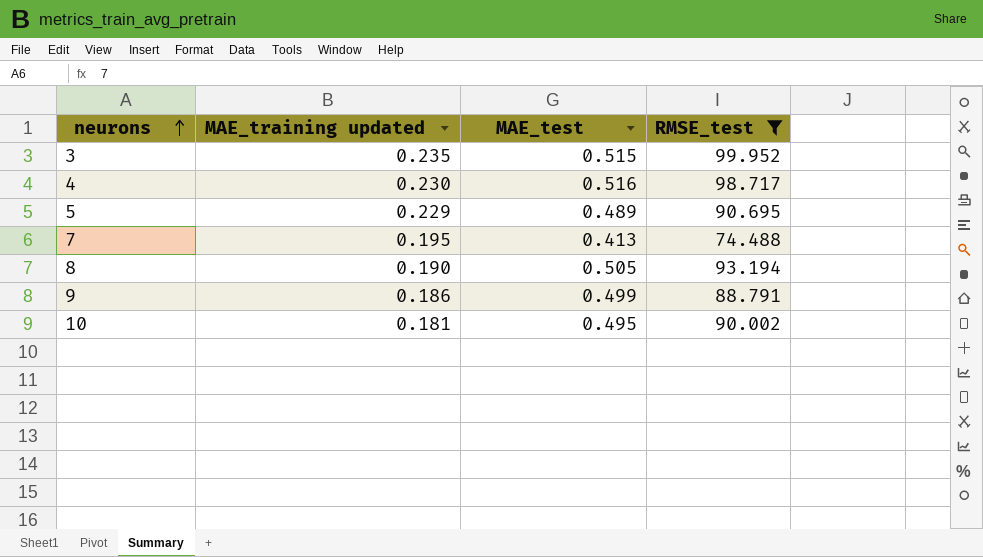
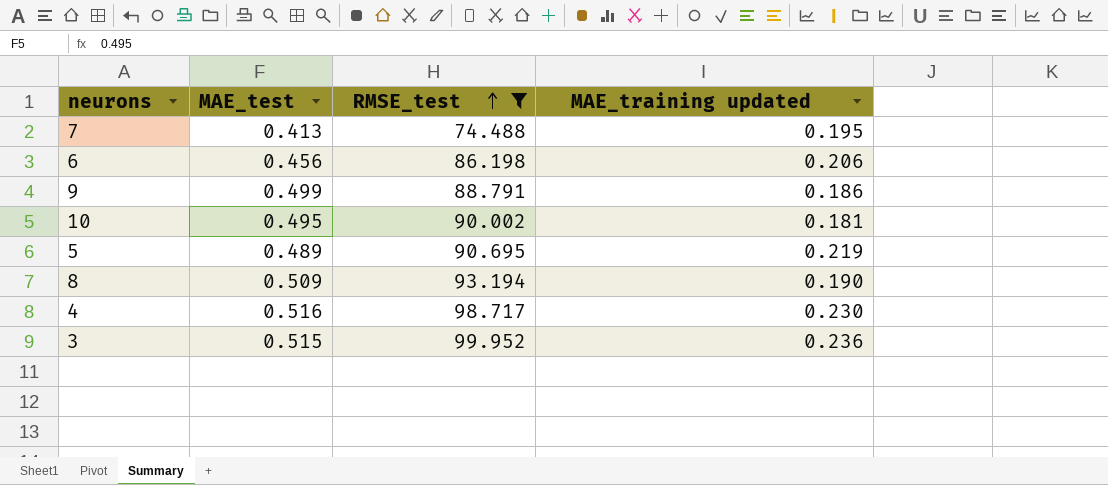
row order: neurons ascending -> RMSE_test ascending
column MAE_training updated | position: 2 -> 4
row 6: none -> 0.456 | 86.198 | 0.206
5 | MAE_training updated: 0.229 -> 0.219
8 | MAE_test: 0.505 -> 0.509
3 | MAE_training updated: 0.235 -> 0.236

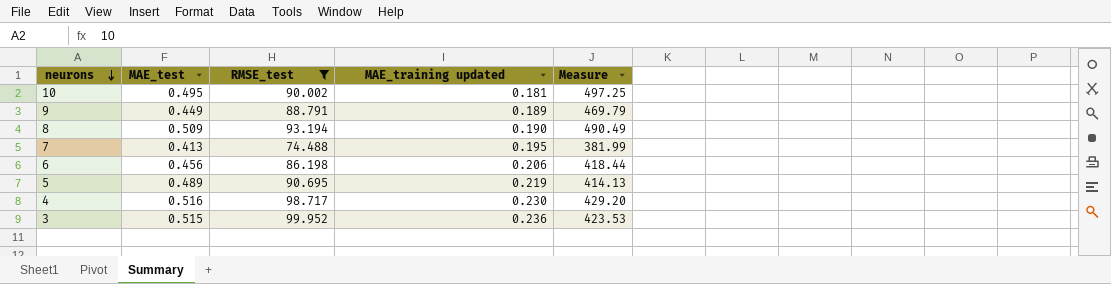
row order: RMSE_test ascending -> neurons descending
column Measure | formula: none -> [RMSE_test] / [MAE_training updated]
9 | MAE_test: 0.499 -> 0.449
9 | MAE_training updated: 0.186 -> 0.189

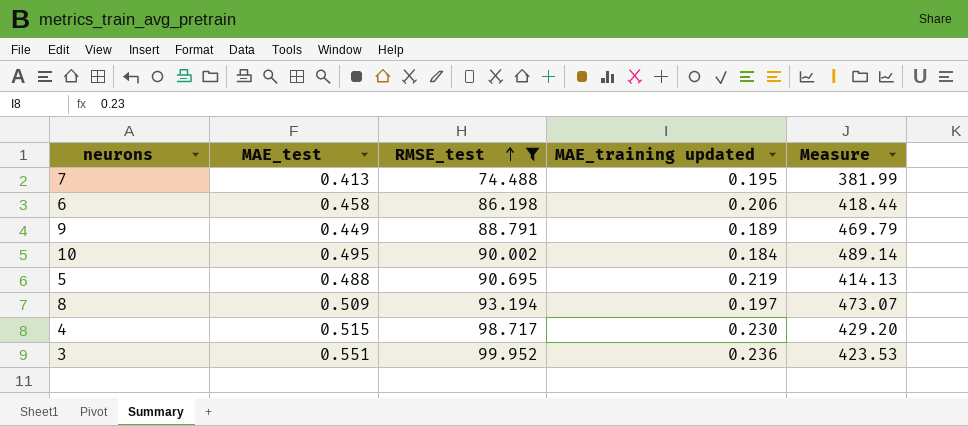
row order: neurons descending -> RMSE_test ascending
6 | MAE_test: 0.456 -> 0.458
10 | MAE_training updated: 0.181 -> 0.184
10 | Measure: 497.25 -> 489.14
5 | MAE_test: 0.489 -> 0.488
8 | MAE_training updated: 0.190 -> 0.197
8 | Measure: 490.49 -> 473.07
4 | MAE_test: 0.516 -> 0.515
3 | MAE_test: 0.515 -> 0.551

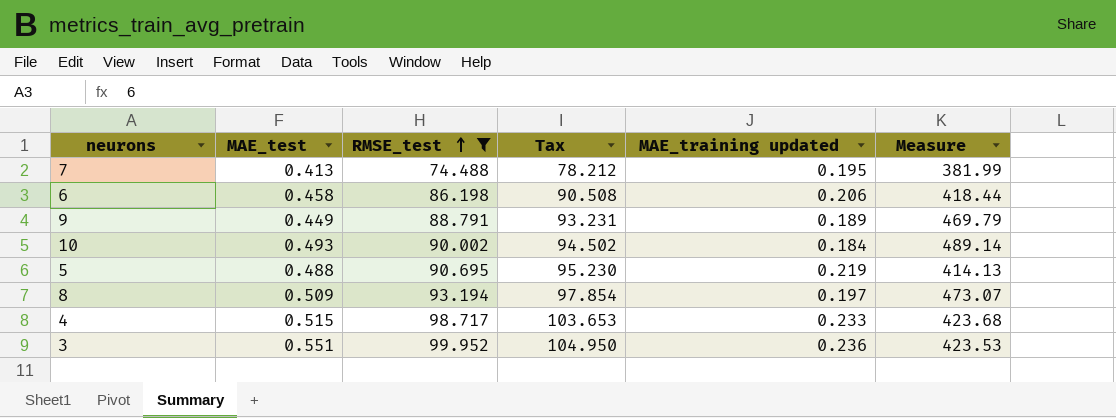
column Tax | formula: none -> [RMSE_test] * 1.05
10 | MAE_test: 0.495 -> 0.493
4 | MAE_training updated: 0.230 -> 0.233
4 | Measure: 429.20 -> 423.68

